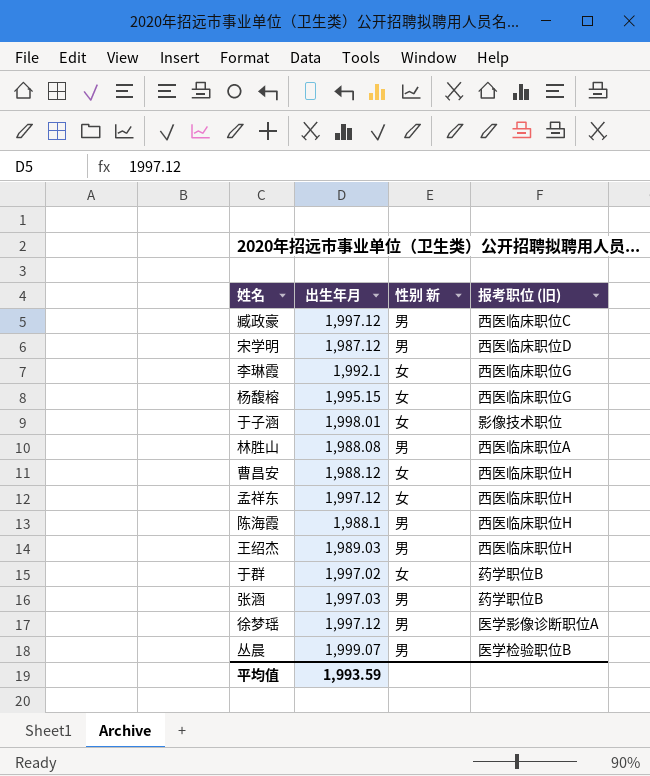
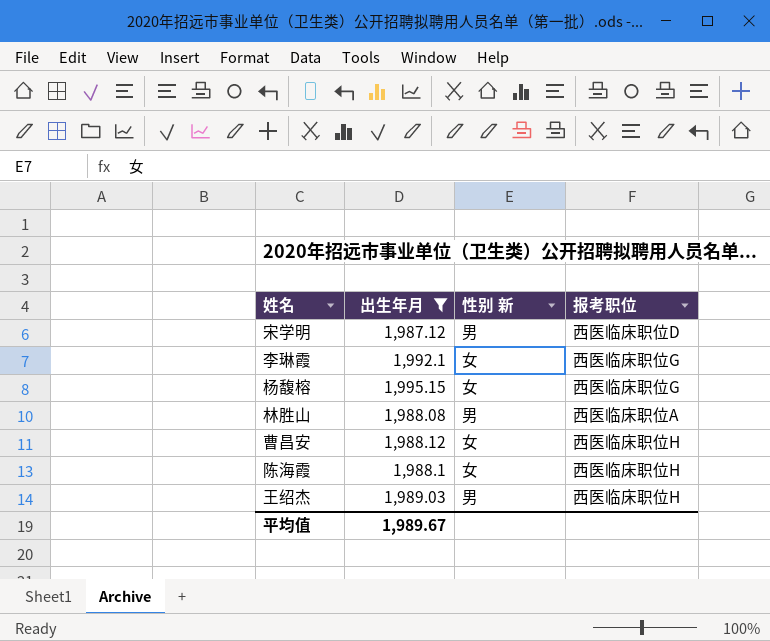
filter: none -> 出生年月 <= 1,995.15
column name: 报考职位 (旧) -> 报考职位
陈海霞 | 性别 新: 男 -> 女
平均值 | 出生年月: 1,993.59 -> 1,989.67

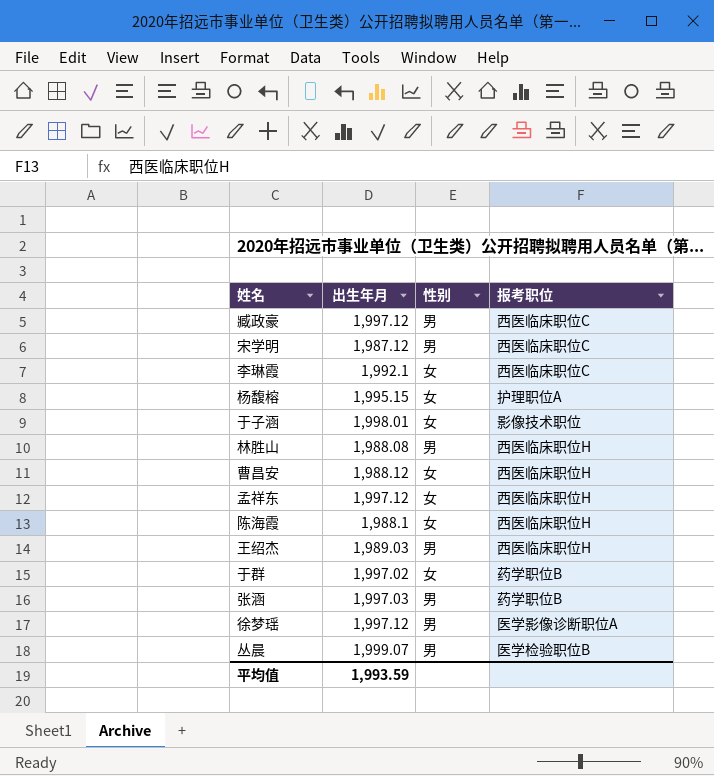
filter: 出生年月 <= 1,995.15 -> none
column name: 性别 新 -> 性别
宋学明 | 报考职位: 西医临床职位D -> 西医临床职位C
李琳霞 | 报考职位: 西医临床职位G -> 西医临床职位C
杨馥榕 | 报考职位: 西医临床职位G -> 护理职位A
林胜山 | 报考职位: 西医临床职位A -> 西医临床职位H
平均值 | 出生年月: 1,989.67 -> 1,993.59

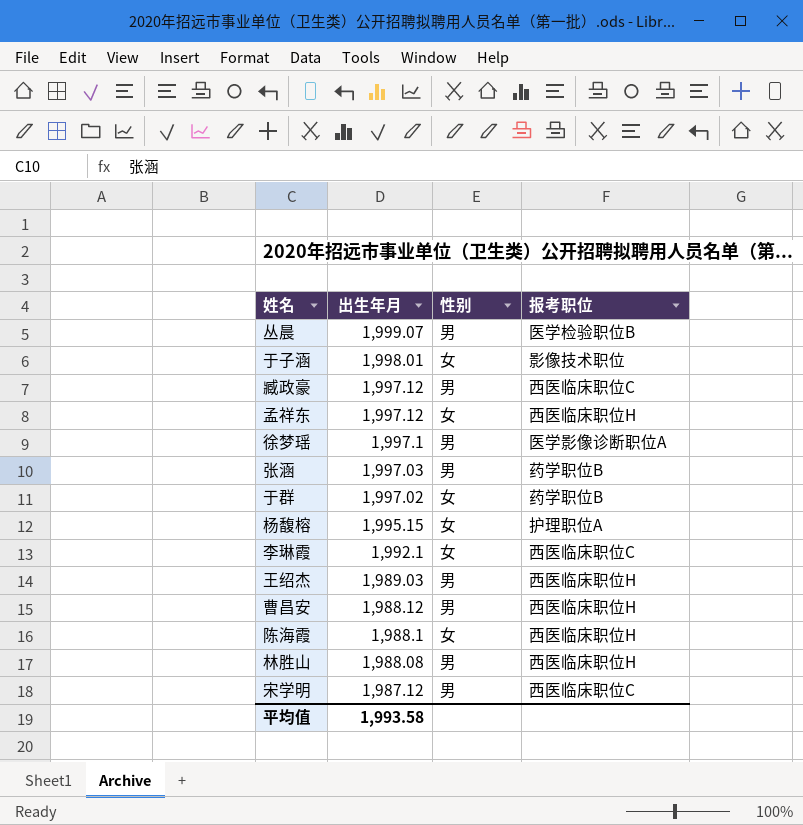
row order: none -> 出生年月 descending
徐梦瑶 | 出生年月: 1,997.12 -> 1,997.1
曹昌安 | 性别: 女 -> 男
平均值 | 出生年月: 1,993.59 -> 1,993.58

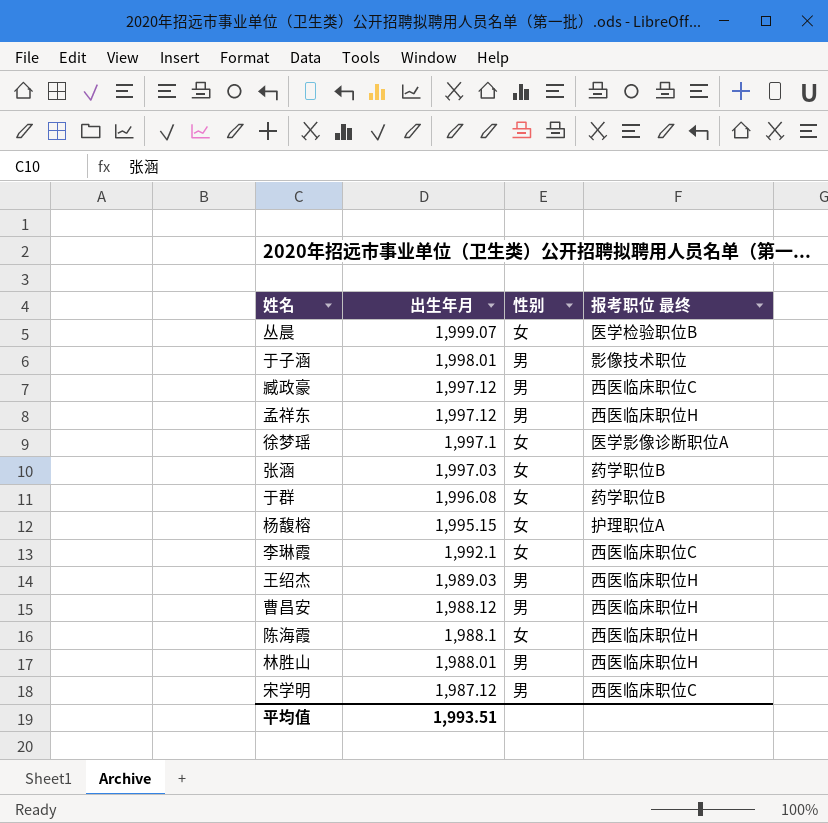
column name: 报考职位 -> 报考职位 最终
丛晨 | 性别: 男 -> 女
于子涵 | 性别: 女 -> 男
孟祥东 | 性别: 女 -> 男
徐梦瑶 | 性别: 男 -> 女
张涵 | 性别: 男 -> 女
于群 | 出生年月: 1,997.02 -> 1,996.08
林胜山 | 出生年月: 1,988.08 -> 1,988.01
平均值 | 出生年月: 1,993.58 -> 1,993.51

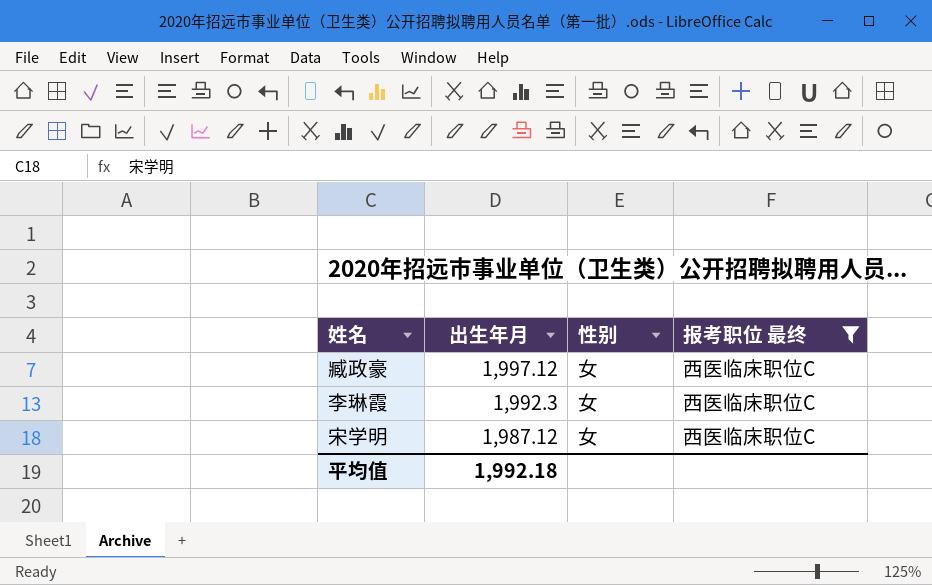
filter: none -> 报考职位 最终 = 西医临床职位C
臧政豪 | 性别: 男 -> 女
李琳霞 | 出生年月: 1,992.1 -> 1,992.3
宋学明 | 性别: 男 -> 女
平均值 | 出生年月: 1,993.51 -> 1,992.18

